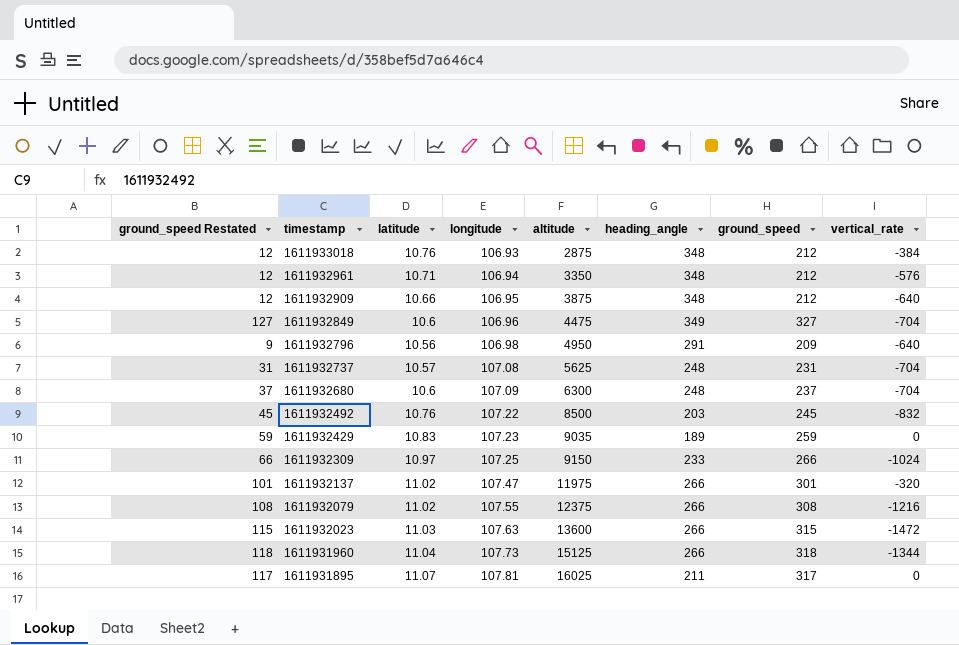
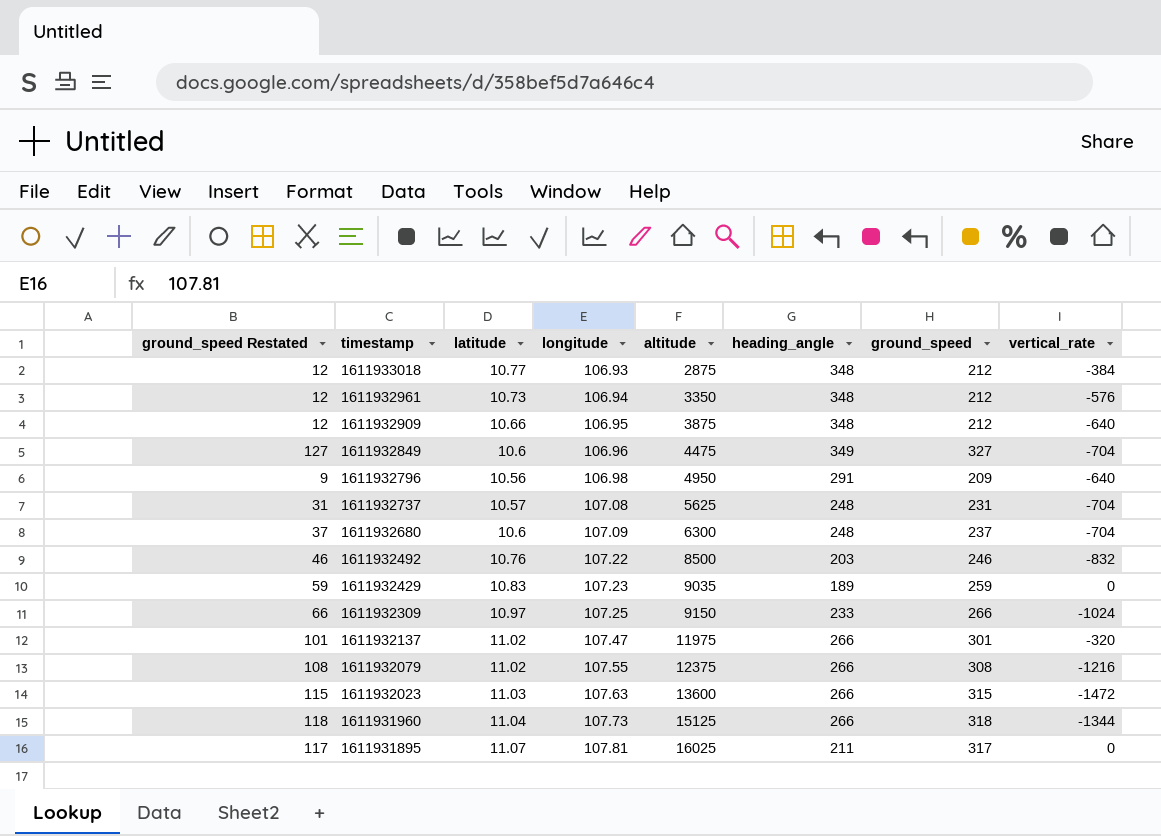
1611933018 | latitude: 10.76 -> 10.77
1611932961 | latitude: 10.71 -> 10.73
1611932492 | ground_speed Restated: 45 -> 46
1611932492 | ground_speed: 245 -> 246

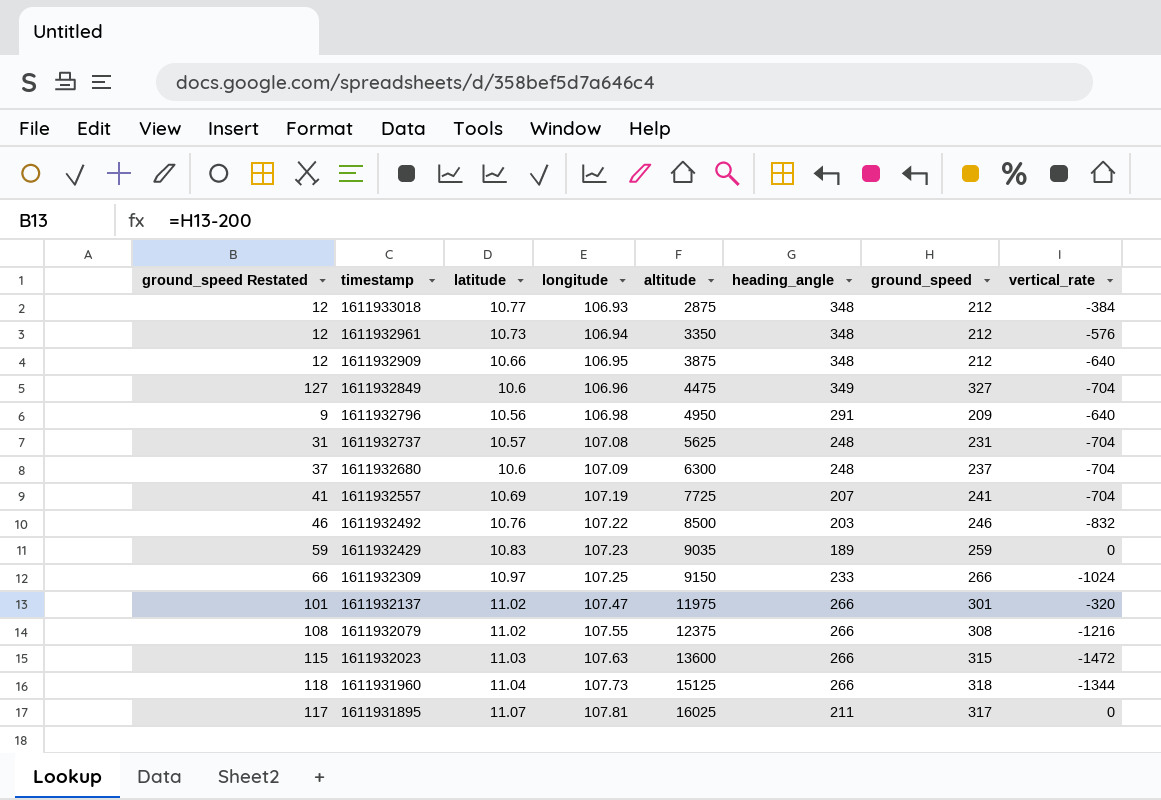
row 1611932557: none -> 41 | 10.69 | 107.19 | 7725 | 207 | 241 | -704

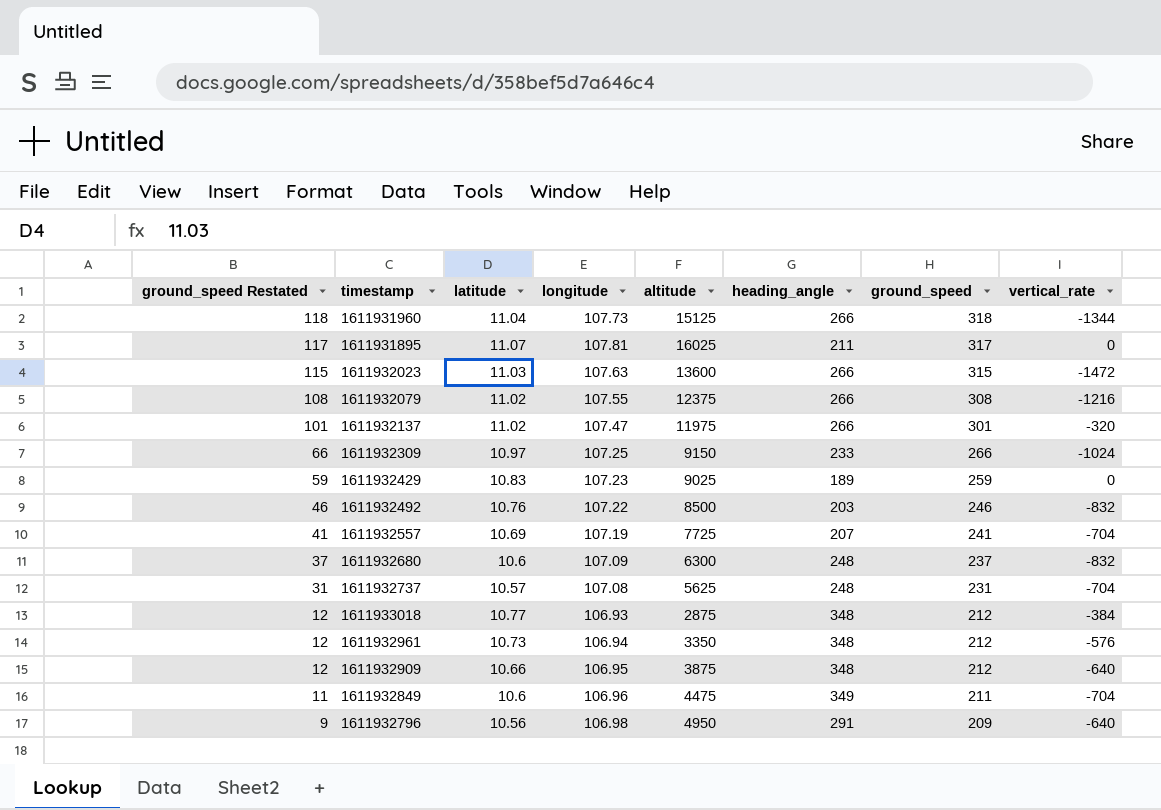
row order: timestamp descending -> ground_speed Restated descending
1611932429 | altitude: 9035 -> 9025
1611932680 | vertical_rate: -704 -> -832
1611932849 | ground_speed Restated: 127 -> 11
1611932849 | ground_speed: 327 -> 211

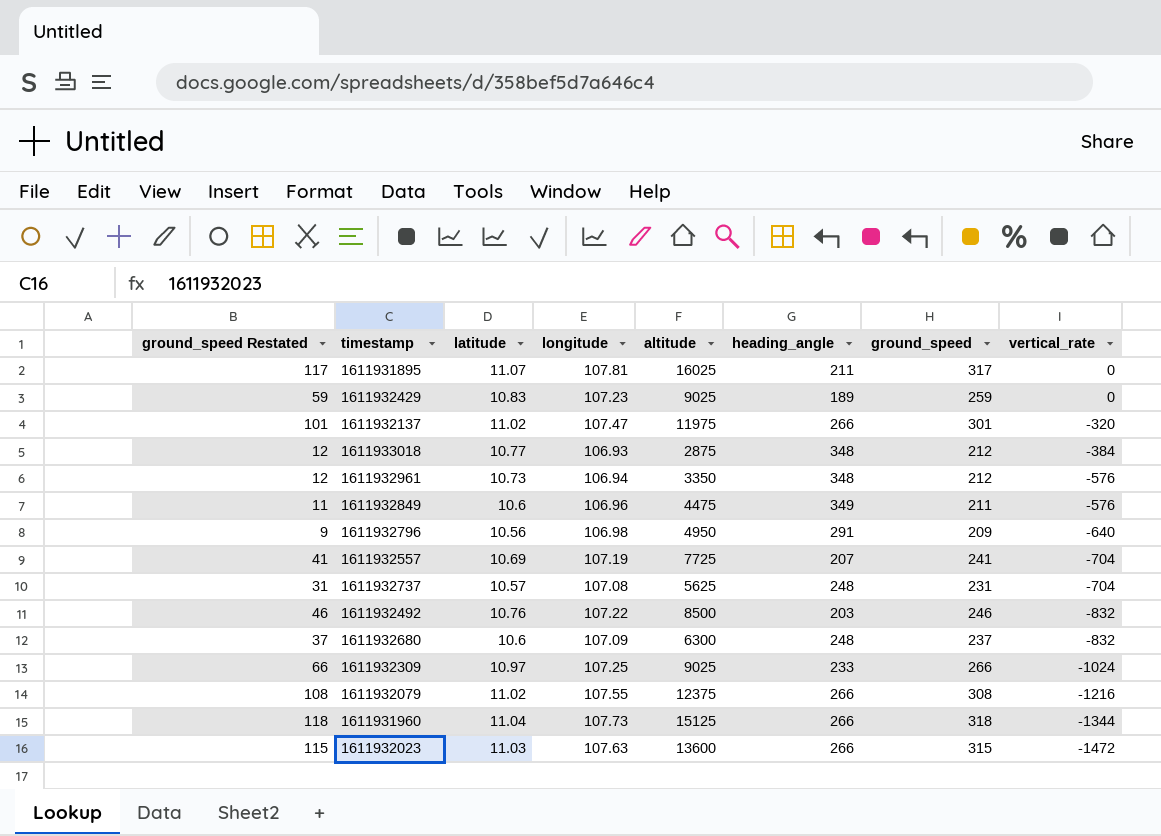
row order: ground_speed Restated descending -> vertical_rate descending
row 1611932909: 12 | 10.66 | 106.95 | 3875 | 348 | 212 | -640 -> none
1611932849 | vertical_rate: -704 -> -576
1611932309 | altitude: 9150 -> 9025

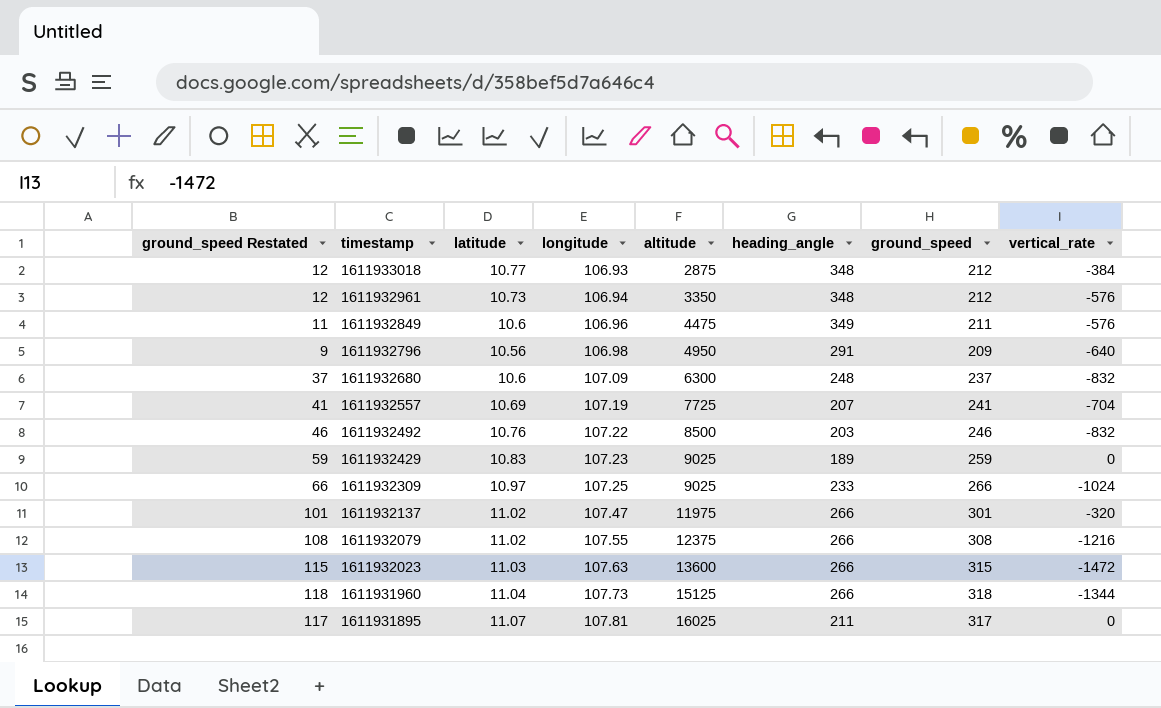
row order: vertical_rate descending -> timestamp descending
row 1611932737: 31 | 10.57 | 107.08 | 5625 | 248 | 231 | -704 -> none

